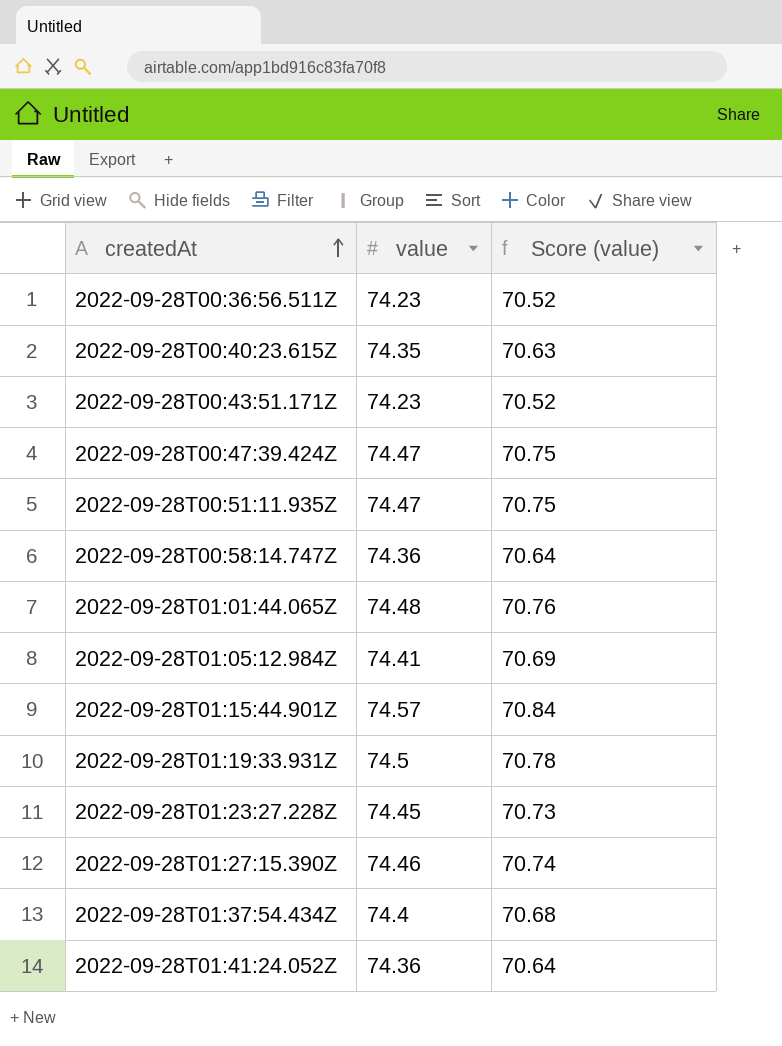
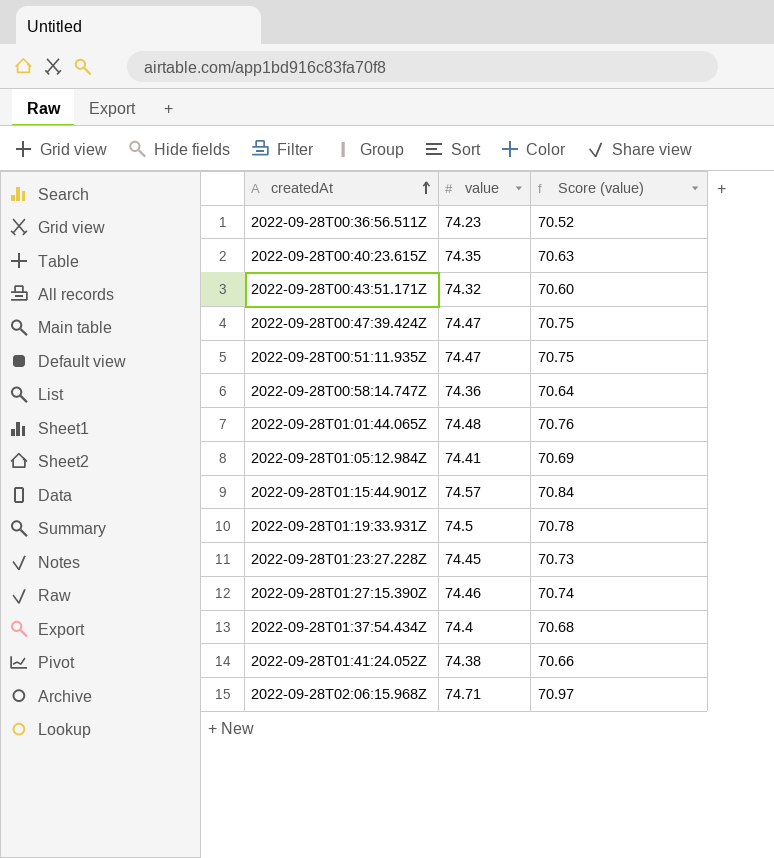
2022-09-28T00:43:51.171Z | value: 74.23 -> 74.32
2022-09-28T00:43:51.171Z | Score (value): 70.52 -> 70.60
2022-09-28T01:41:24.052Z | value: 74.36 -> 74.38
2022-09-28T01:41:24.052Z | Score (value): 70.64 -> 70.66
row 2022-09-28T02:06:15.968Z: none -> 74.71 | 70.97

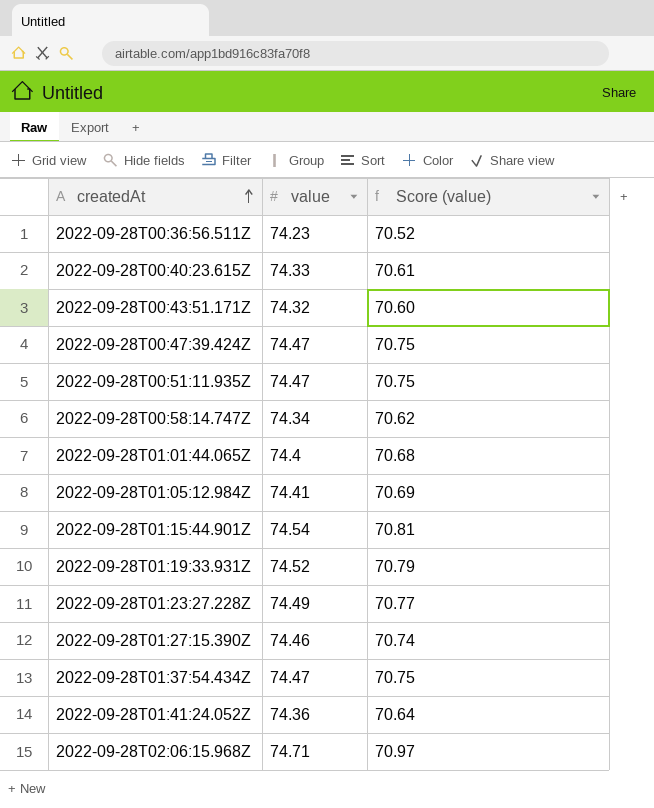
2022-09-28T00:40:23.615Z | value: 74.35 -> 74.33
2022-09-28T00:40:23.615Z | Score (value): 70.63 -> 70.61
2022-09-28T00:58:14.747Z | value: 74.36 -> 74.34
2022-09-28T00:58:14.747Z | Score (value): 70.64 -> 70.62
2022-09-28T01:01:44.065Z | value: 74.48 -> 74.4
2022-09-28T01:01:44.065Z | Score (value): 70.76 -> 70.68
2022-09-28T01:15:44.901Z | value: 74.57 -> 74.54
2022-09-28T01:15:44.901Z | Score (value): 70.84 -> 70.81
2022-09-28T01:19:33.931Z | value: 74.5 -> 74.52
2022-09-28T01:19:33.931Z | Score (value): 70.78 -> 70.79
2022-09-28T01:23:27.228Z | value: 74.45 -> 74.49
2022-09-28T01:23:27.228Z | Score (value): 70.73 -> 70.77
2022-09-28T01:37:54.434Z | value: 74.4 -> 74.47
2022-09-28T01:37:54.434Z | Score (value): 70.68 -> 70.75
2022-09-28T01:41:24.052Z | value: 74.38 -> 74.36
2022-09-28T01:41:24.052Z | Score (value): 70.66 -> 70.64

